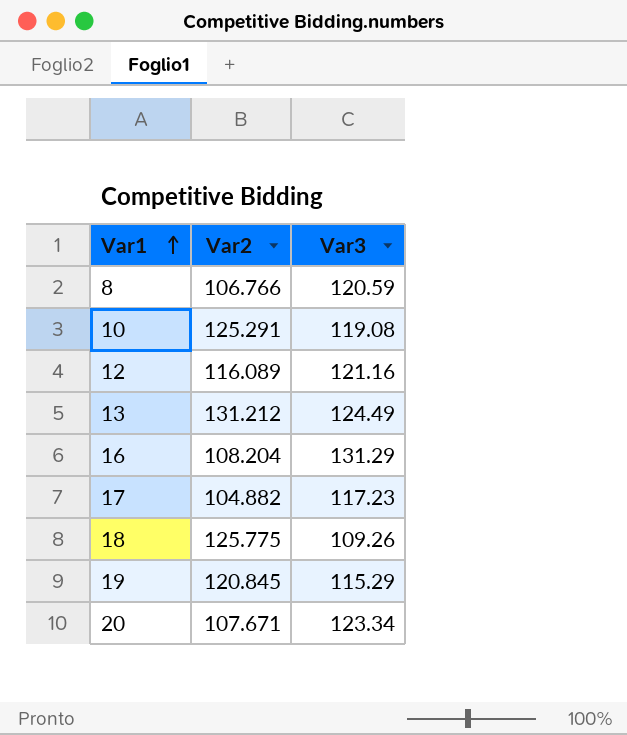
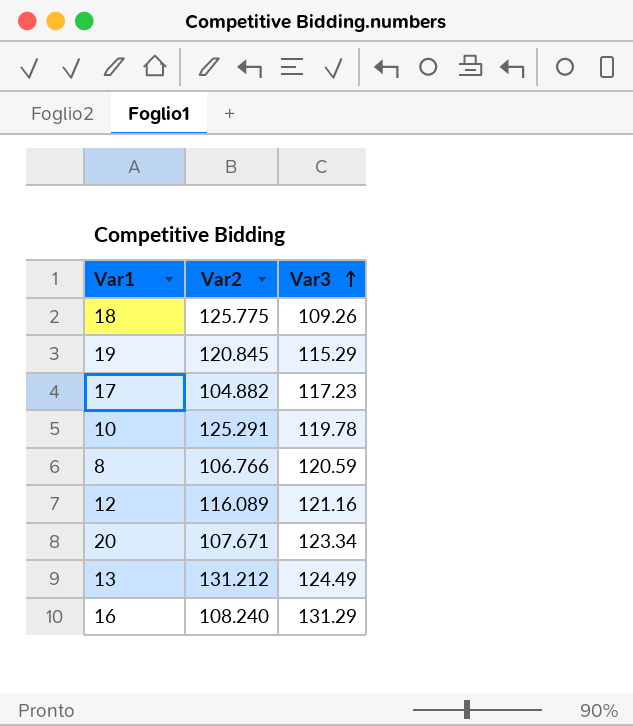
row order: Var1 ascending -> Var3 ascending
10 | Var3: 119.08 -> 119.78
16 | Var2: 108.204 -> 108.240

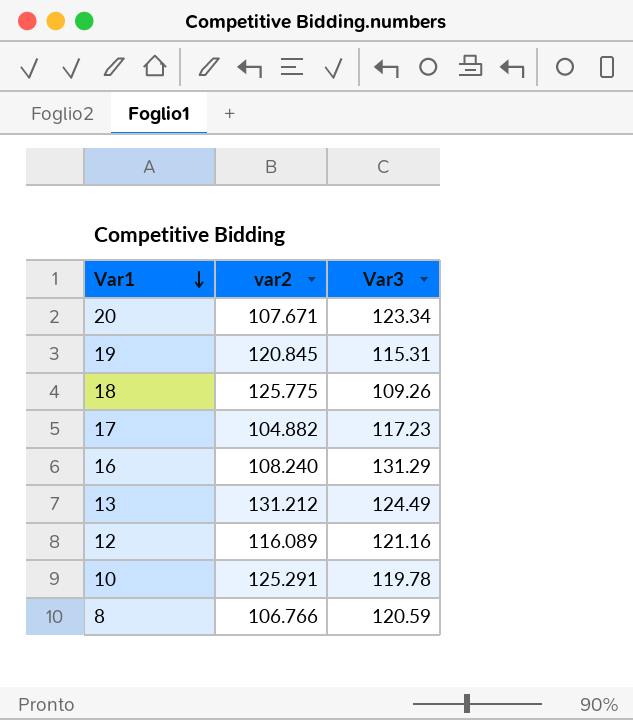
row order: Var3 ascending -> Var1 descending
column name: Var2 -> var2
19 | Var3: 115.29 -> 115.31

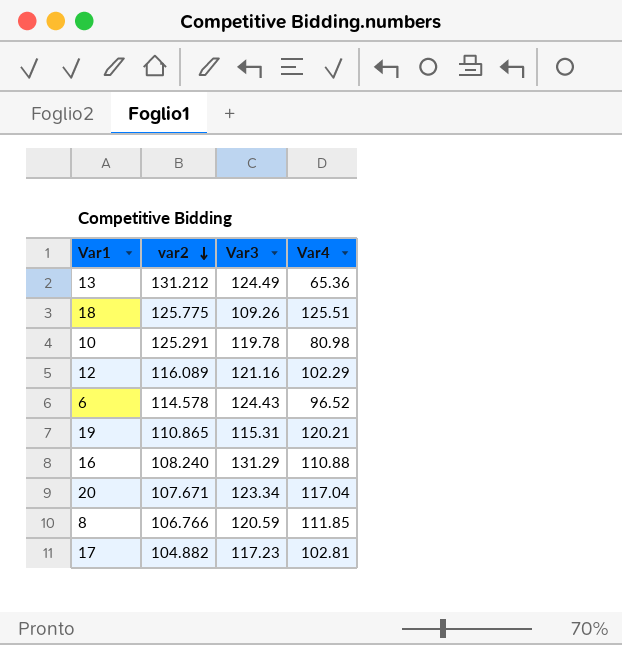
row order: Var1 descending -> var2 descending
column Var4 | position: none -> 4
row 6: none -> 114.578 | 124.43 | 96.52
19 | var2: 120.845 -> 110.865

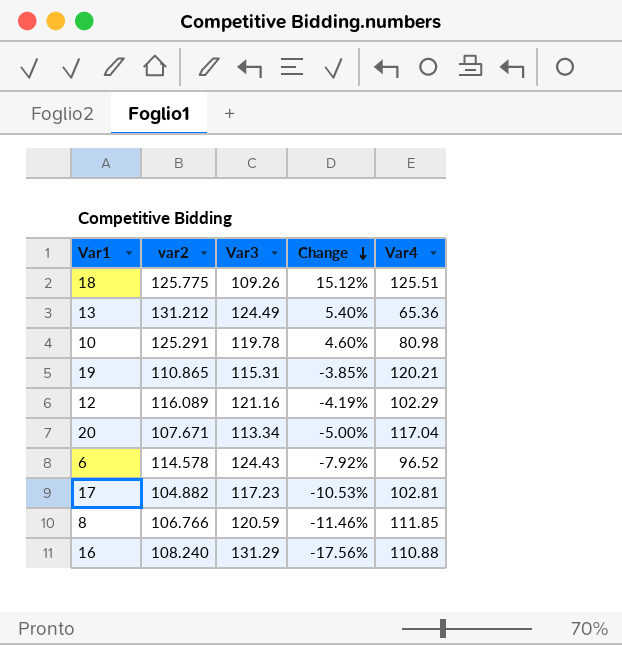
row order: var2 descending -> Change descending
column Change | formula: none -> ([var2] - [Var3]) / [Var3]
20 | Var3: 123.34 -> 113.34

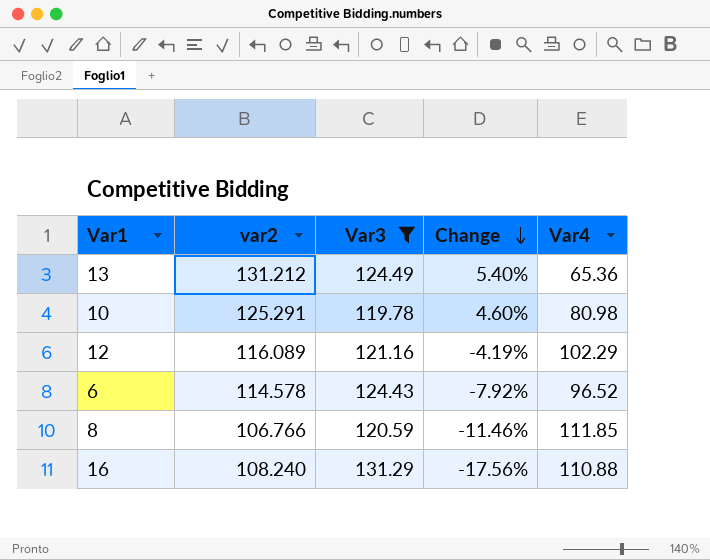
filter: none -> Var3 >= 119.78

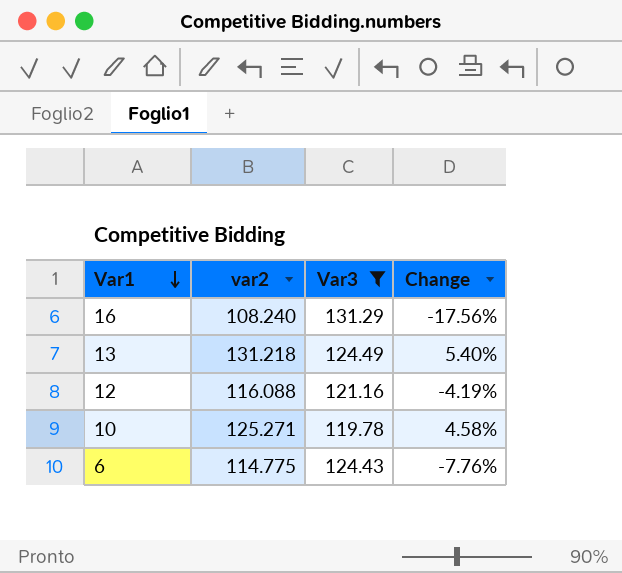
row order: Change descending -> Var1 descending
column Var4 | position: 5 -> none
row 8: 106.766 | 120.59 | -11.46% | 111.85 -> none
13 | var2: 131.212 -> 131.218
12 | var2: 116.089 -> 116.088
10 | var2: 125.291 -> 125.271
10 | Change: 4.60% -> 4.58%
6 | var2: 114.578 -> 114.775
6 | Change: -7.92% -> -7.76%

